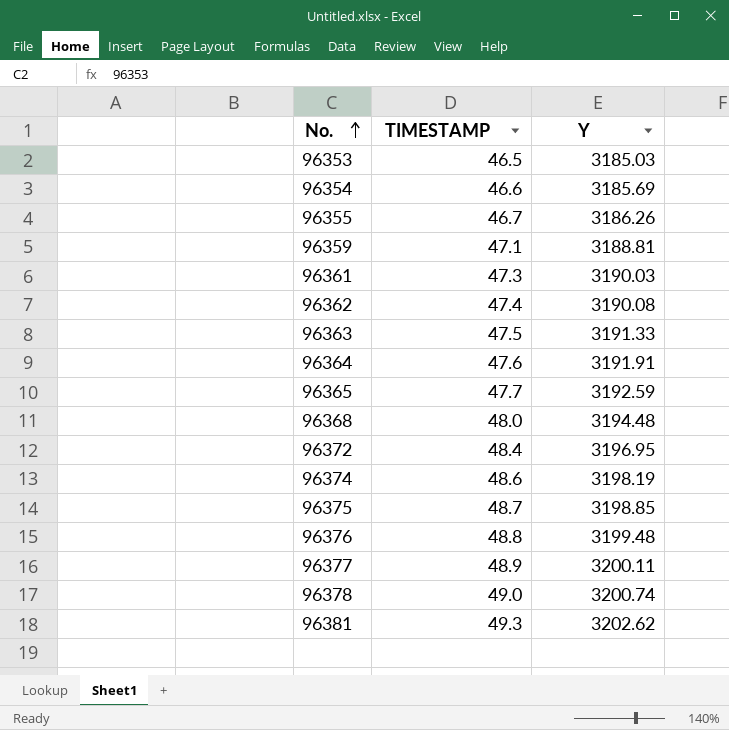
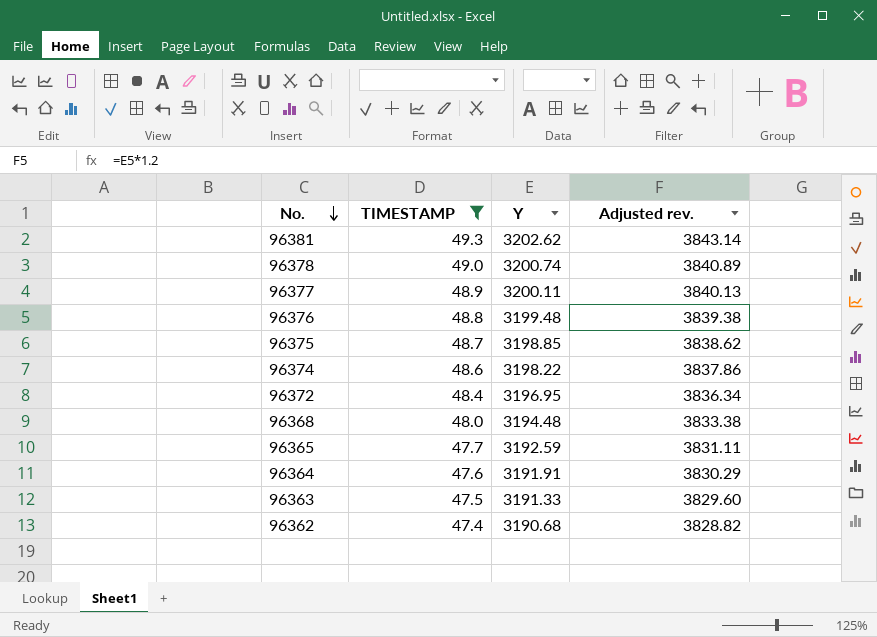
filter: none -> TIMESTAMP >= 47.4
row order: No. ascending -> No. descending
column Adjusted rev. | formula: none -> [Y] * 1.2
96374 | Y: 3198.19 -> 3198.22
96362 | Y: 3190.08 -> 3190.68

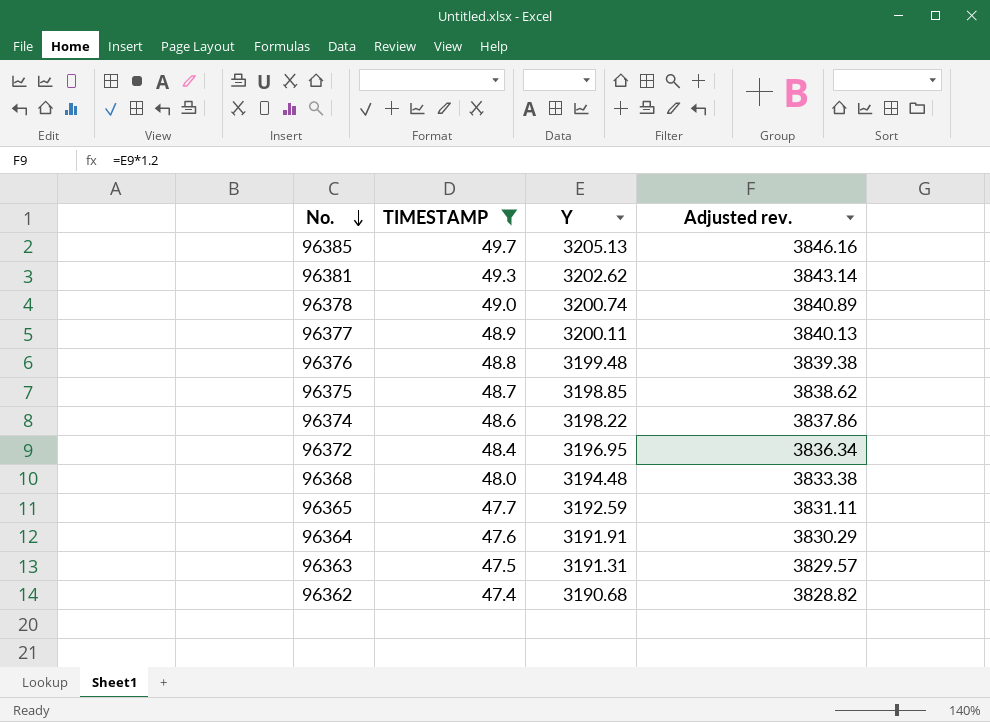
row 96385: none -> 49.7 | 3205.13 | 3846.16
96363 | Y: 3191.33 -> 3191.31
96363 | Adjusted rev.: 3829.60 -> 3829.57

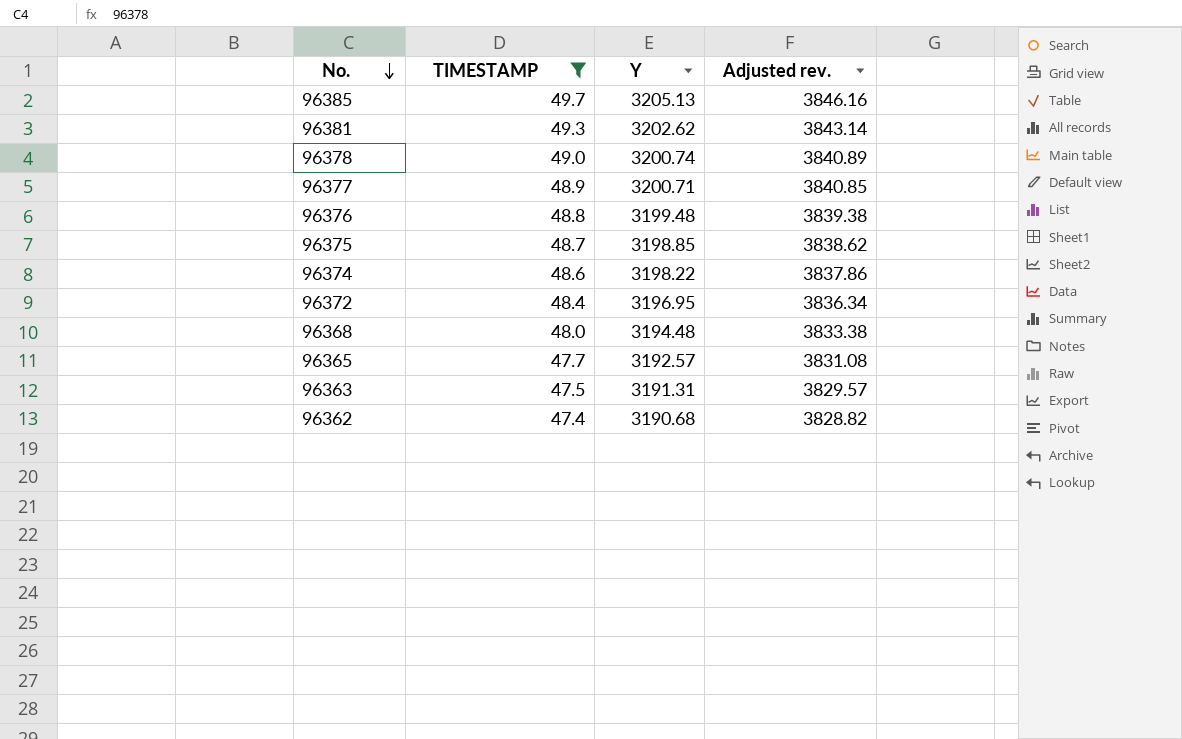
row 96364: 47.6 | 3191.91 | 3830.29 -> none
96377 | Y: 3200.11 -> 3200.71
96377 | Adjusted rev.: 3840.13 -> 3840.85
96365 | Y: 3192.59 -> 3192.57
96365 | Adjusted rev.: 3831.11 -> 3831.08

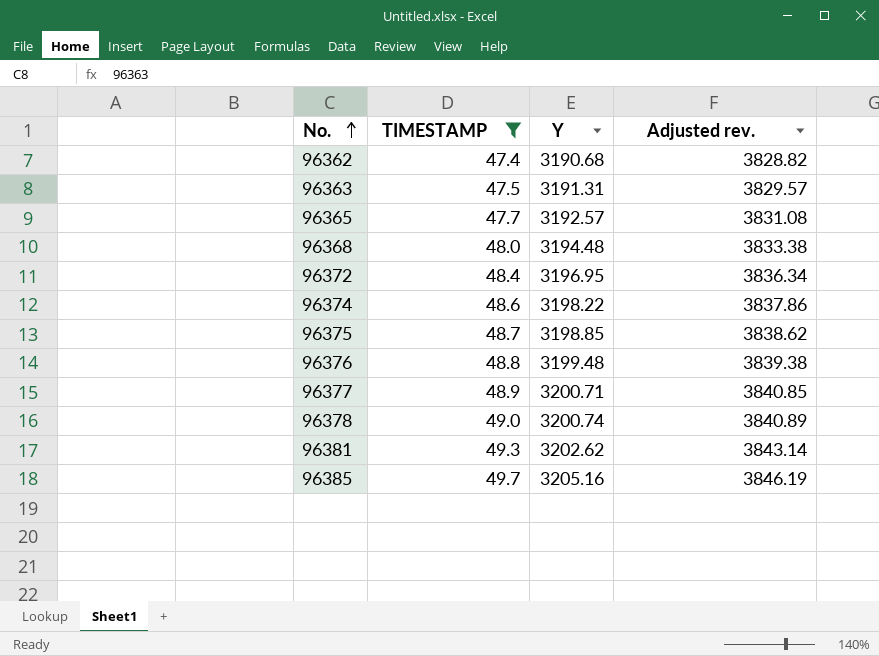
row order: No. descending -> No. ascending
96385 | Y: 3205.13 -> 3205.16
96385 | Adjusted rev.: 3846.16 -> 3846.19

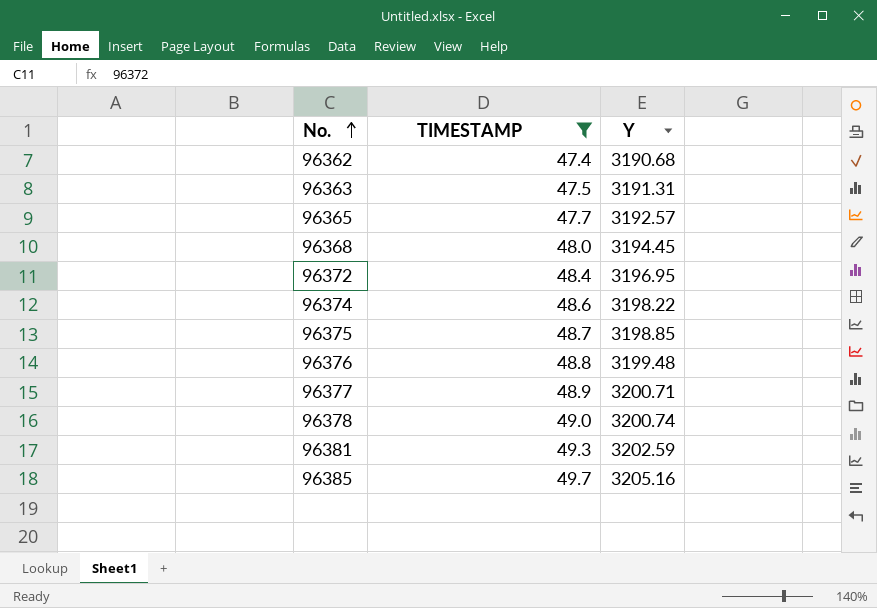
column Adjusted rev. | formula: [Y] * 1.2 -> none
96368 | Y: 3194.48 -> 3194.45
96381 | Y: 3202.62 -> 3202.59

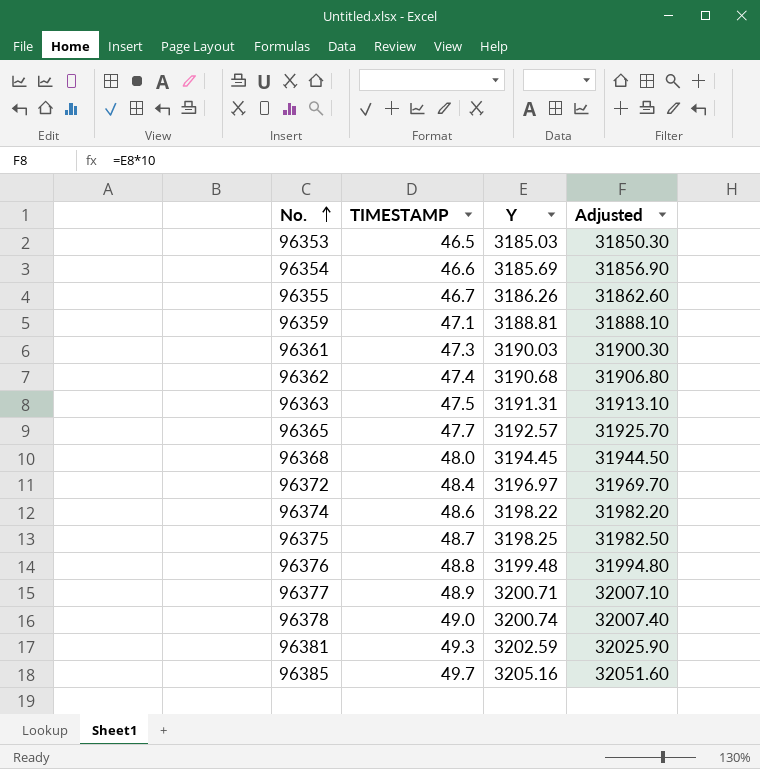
filter: TIMESTAMP >= 47.4 -> none
column Adjusted | formula: none -> [Y] * 10
96372 | Y: 3196.95 -> 3196.97
96375 | Y: 3198.85 -> 3198.25

